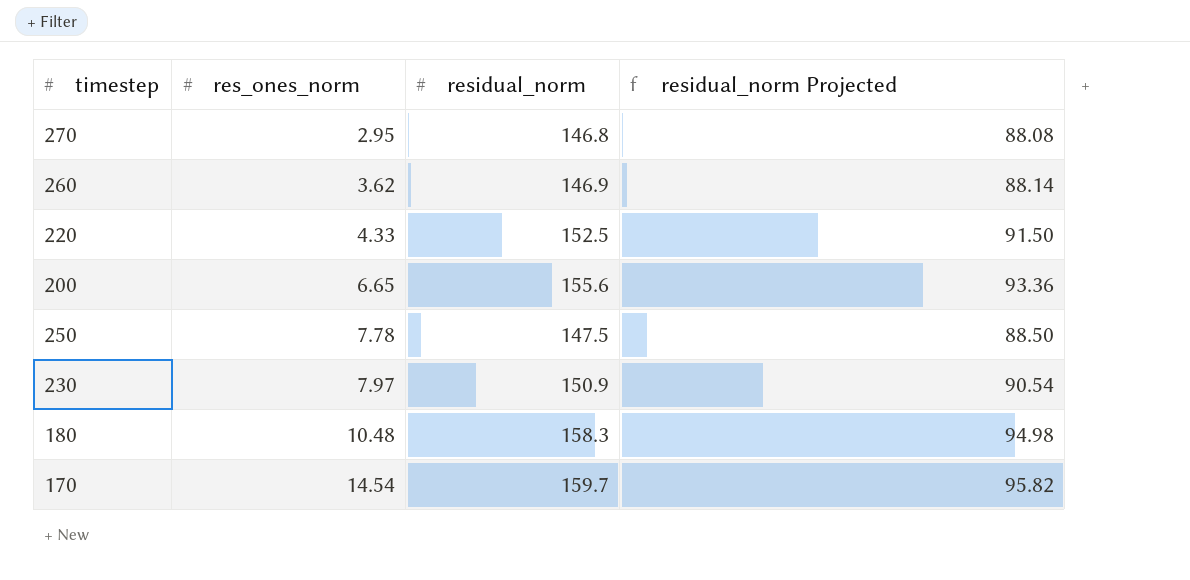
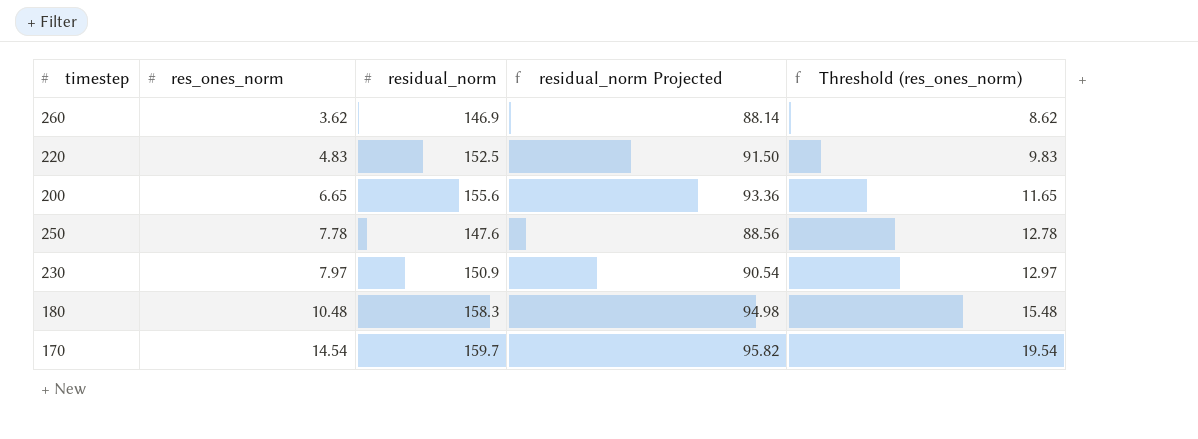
column Threshold (res_ones_norm) | formula: none -> [res_ones_norm] + 5
row 270: 2.95 | 146.8 | 88.08 -> none
220 | res_ones_norm: 4.33 -> 4.83
250 | residual_norm: 147.5 -> 147.6
250 | residual_norm Projected: 88.50 -> 88.56

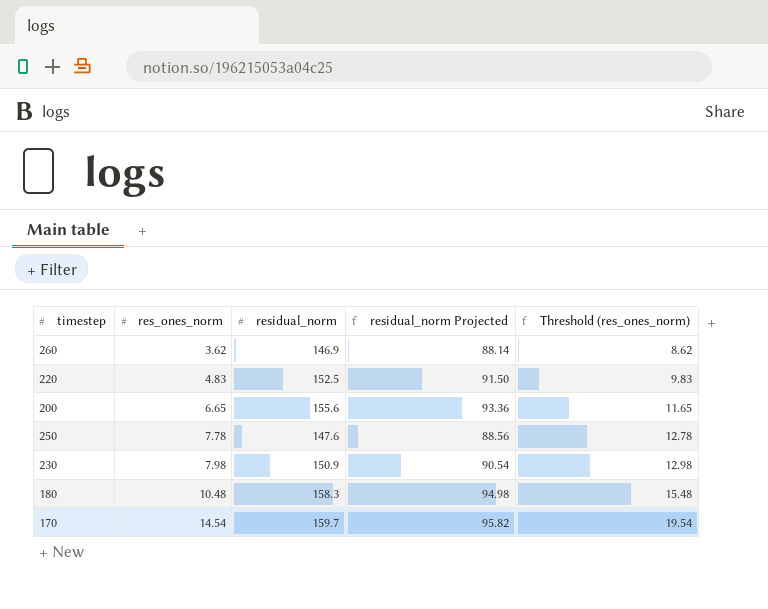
230 | res_ones_norm: 7.97 -> 7.98
230 | Threshold (res_ones_norm): 12.97 -> 12.98

